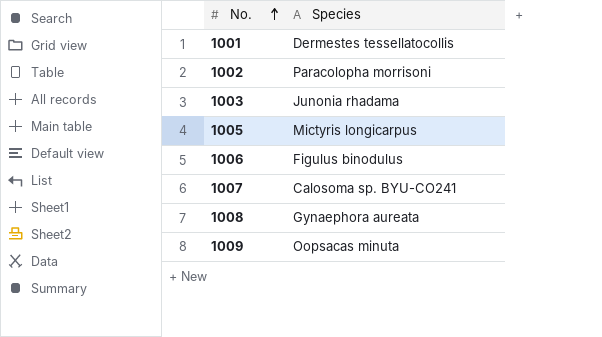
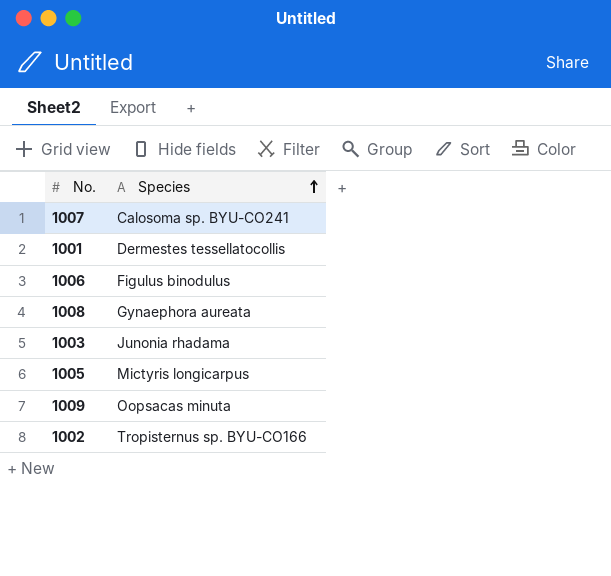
row order: No. ascending -> Species ascending
1002 | Species: Paracolopha morrisoni -> Tropisternus sp. BYU-CO166

